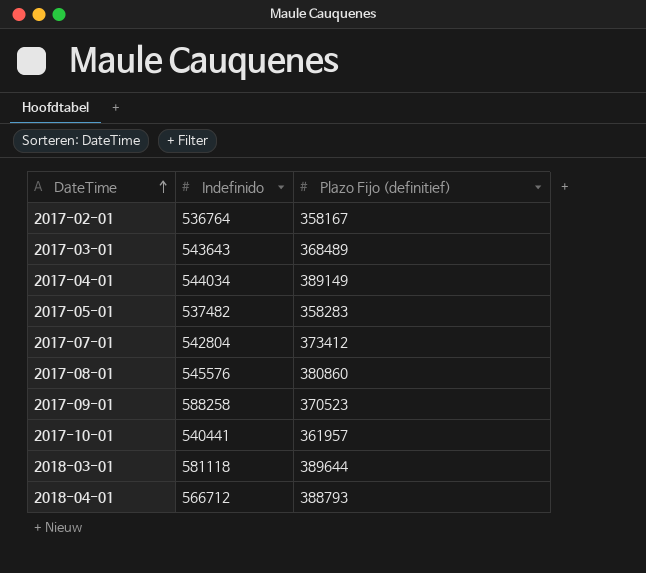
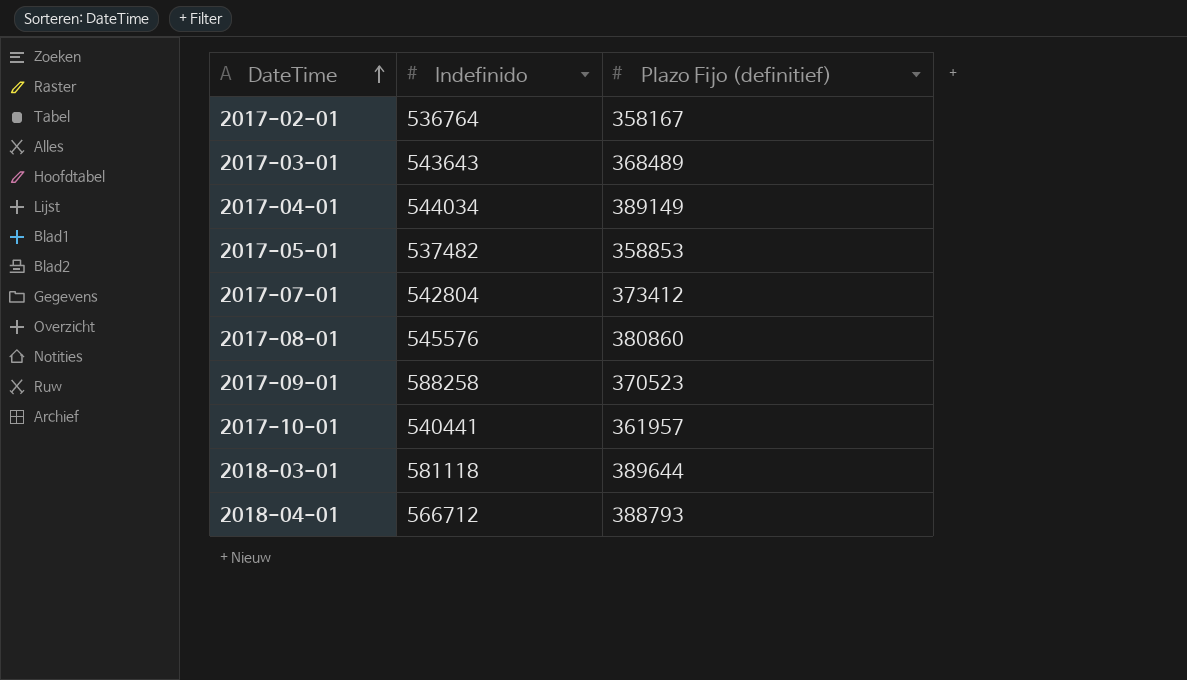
2017-05-01 | Plazo Fijo (definitief): 358283 -> 358853

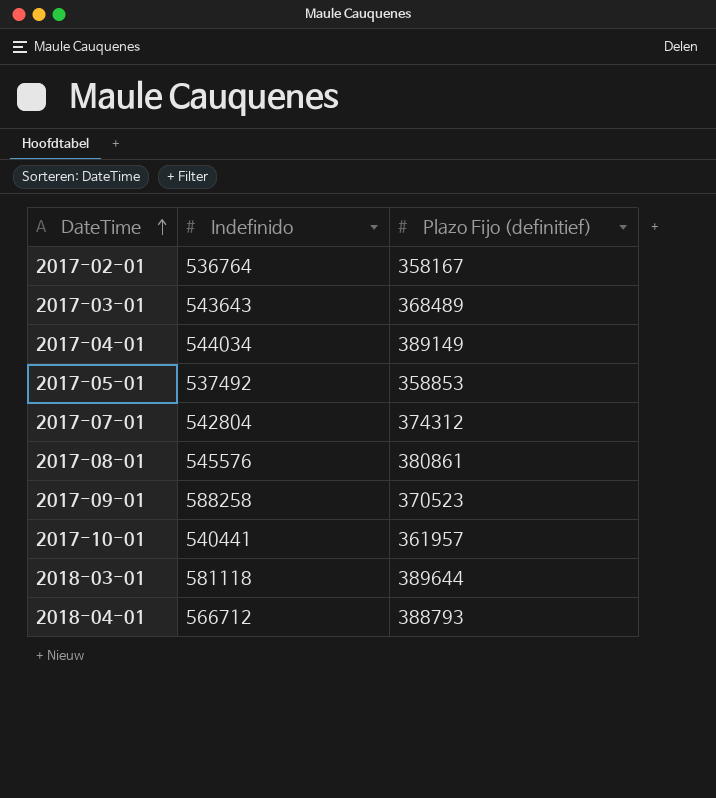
2017-05-01 | Indefinido: 537482 -> 537492
2017-07-01 | Plazo Fijo (definitief): 373412 -> 374312
2017-08-01 | Plazo Fijo (definitief): 380860 -> 380861

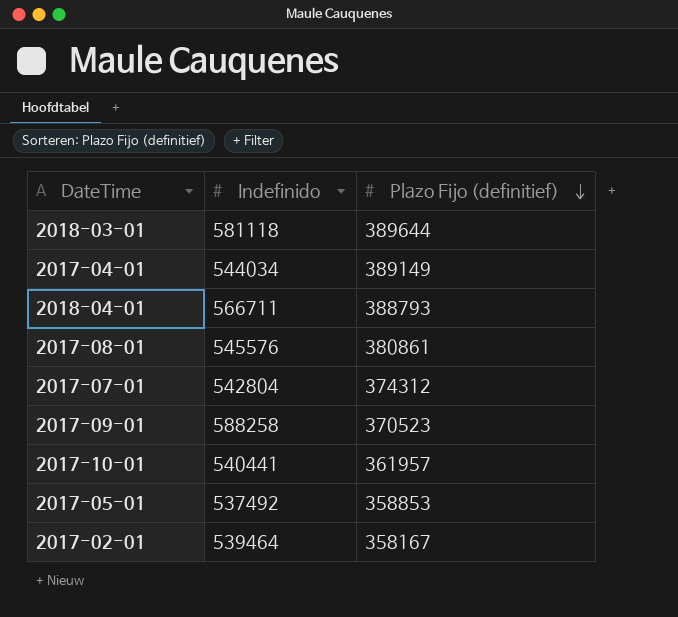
row order: DateTime ascending -> Plazo Fijo (definitief) descending
row 2017-03-01: 543643 | 368489 -> none
2018-04-01 | Indefinido: 566712 -> 566711
2017-02-01 | Indefinido: 536764 -> 539464

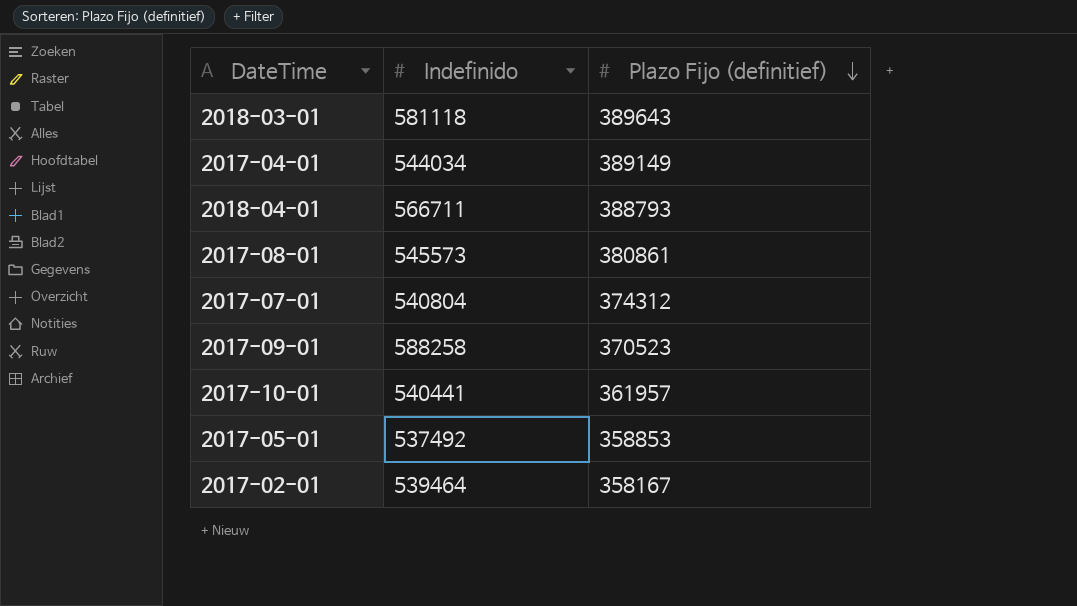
2018-03-01 | Plazo Fijo (definitief): 389644 -> 389643
2017-08-01 | Indefinido: 545576 -> 545573
2017-07-01 | Indefinido: 542804 -> 540804

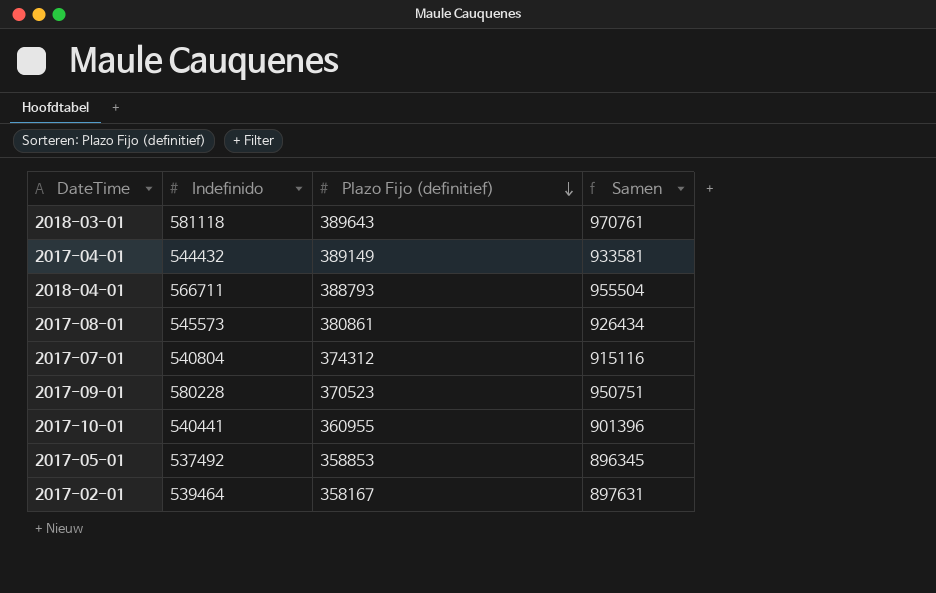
column Samen | formula: none -> [Indefinido] + [Plazo Fijo (definitief)]
2017-04-01 | Indefinido: 544034 -> 544432
2017-09-01 | Indefinido: 588258 -> 580228
2017-10-01 | Plazo Fijo (definitief): 361957 -> 360955

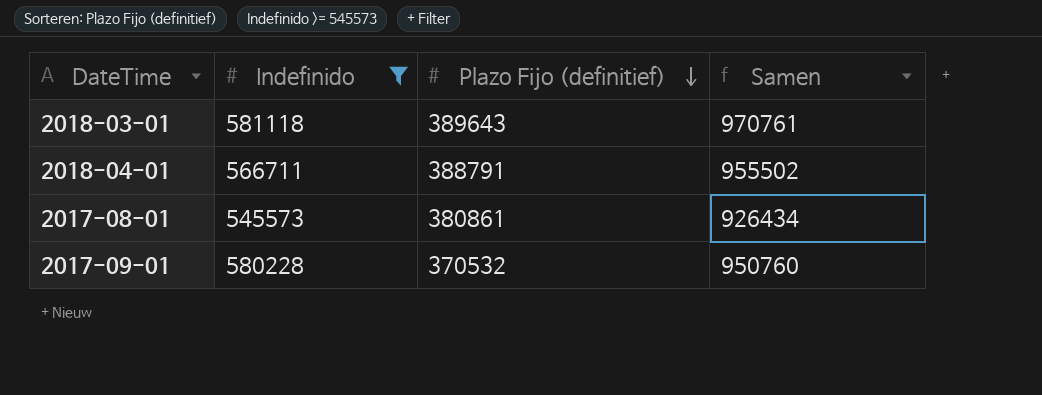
filter: none -> Indefinido >= 545573
2018-04-01 | Plazo Fijo (definitief): 388793 -> 388791
2018-04-01 | Samen: 955504 -> 955502
2017-09-01 | Plazo Fijo (definitief): 370523 -> 370532
2017-09-01 | Samen: 950751 -> 950760

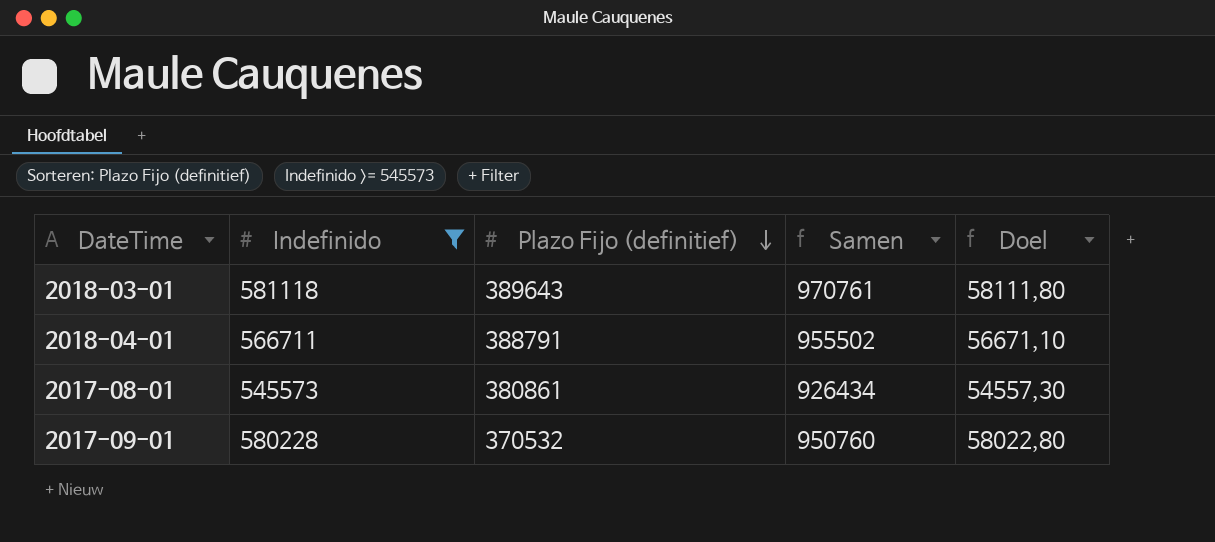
column Doel | formula: none -> [Indefinido] * 0,1

